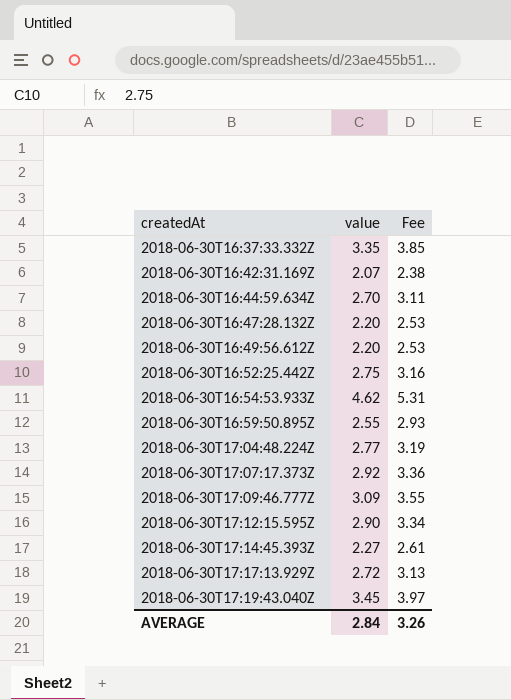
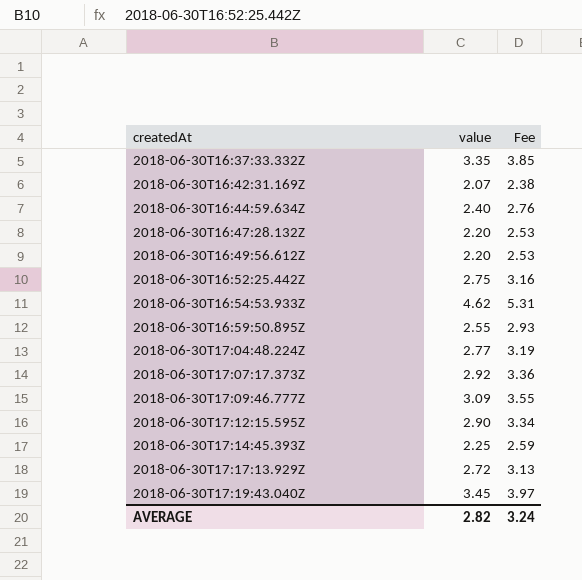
2018-06-30T16:44:59.634Z | value: 2.70 -> 2.40
2018-06-30T16:44:59.634Z | Fee: 3.11 -> 2.76
2018-06-30T17:14:45.393Z | value: 2.27 -> 2.25
2018-06-30T17:14:45.393Z | Fee: 2.61 -> 2.59
AVERAGE | value: 2.84 -> 2.82
AVERAGE | Fee: 3.26 -> 3.24

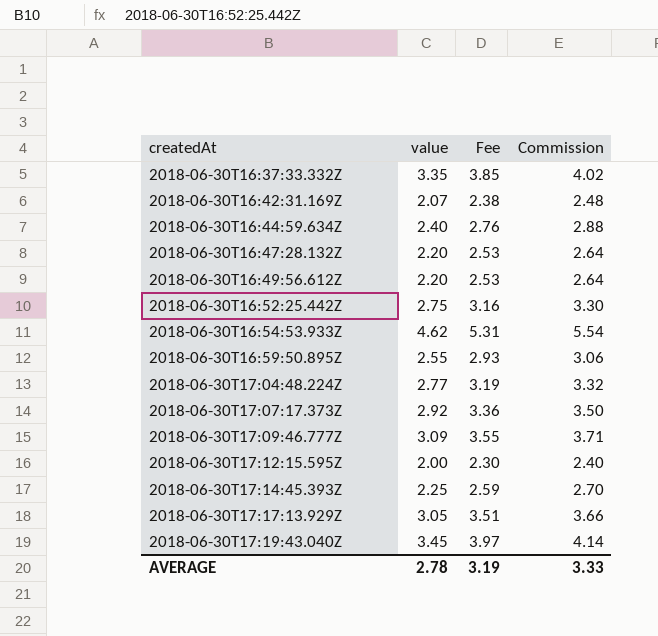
column Commission | formula: none -> [value] * 1.2
2018-06-30T17:12:15.595Z | value: 2.90 -> 2.00
2018-06-30T17:12:15.595Z | Fee: 3.34 -> 2.30
2018-06-30T17:17:13.929Z | value: 2.72 -> 3.05
2018-06-30T17:17:13.929Z | Fee: 3.13 -> 3.51
AVERAGE | value: 2.82 -> 2.78
AVERAGE | Fee: 3.24 -> 3.19

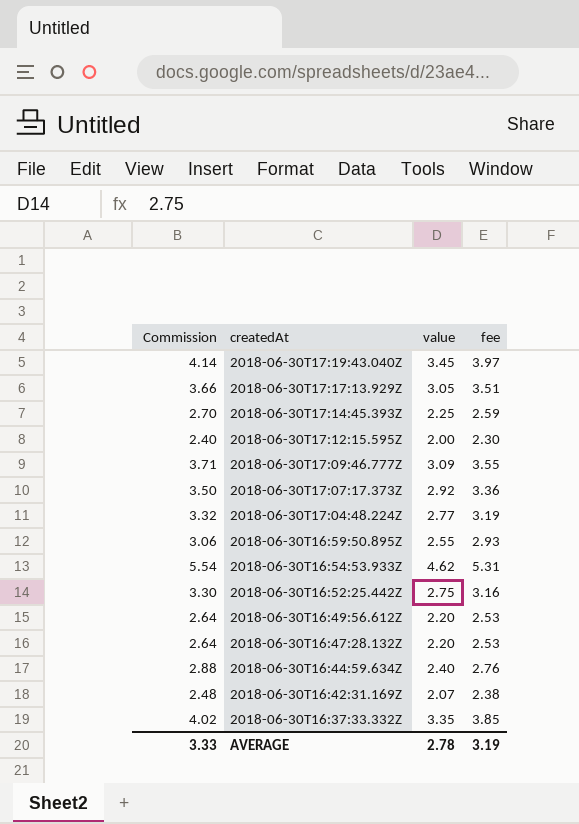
row order: createdAt ascending -> createdAt descending
column Commission | position: 4 -> 1
column name: Fee -> fee

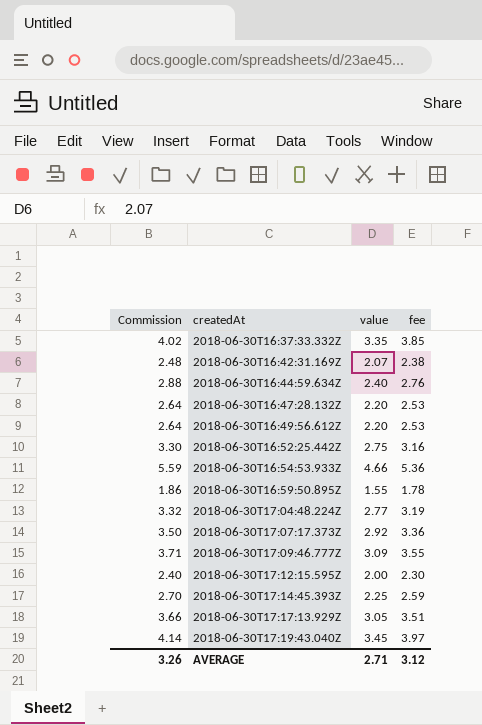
row order: createdAt descending -> createdAt ascending
2018-06-30T16:54:53.933Z | Commission: 5.54 -> 5.59
2018-06-30T16:54:53.933Z | value: 4.62 -> 4.66
2018-06-30T16:54:53.933Z | fee: 5.31 -> 5.36
2018-06-30T16:59:50.895Z | Commission: 3.06 -> 1.86
2018-06-30T16:59:50.895Z | value: 2.55 -> 1.55
2018-06-30T16:59:50.895Z | fee: 2.93 -> 1.78
AVERAGE | Commission: 3.33 -> 3.26
AVERAGE | value: 2.78 -> 2.71
AVERAGE | fee: 3.19 -> 3.12

